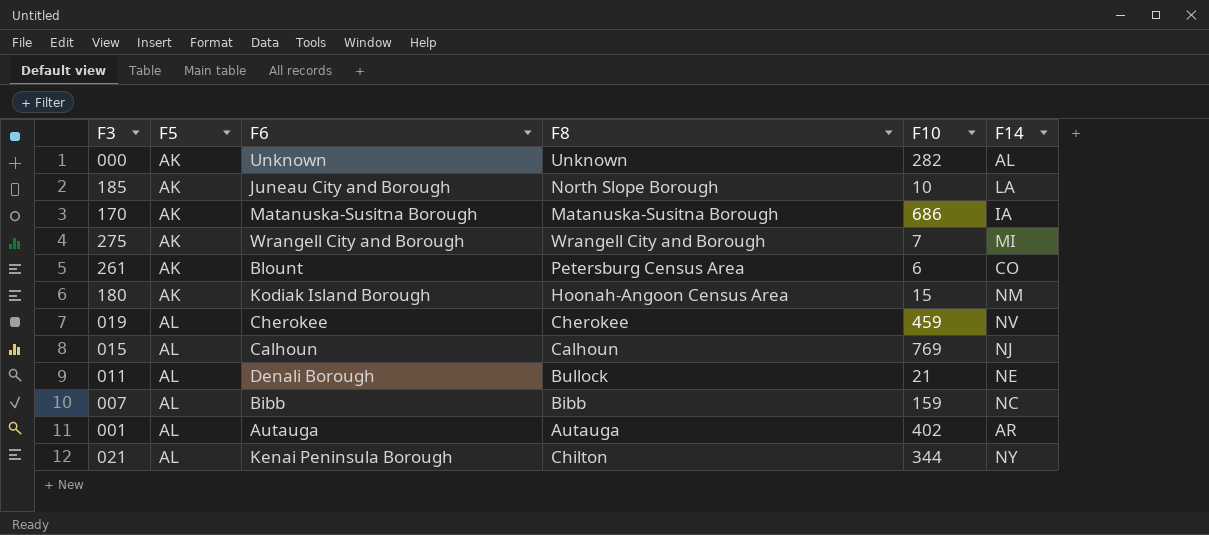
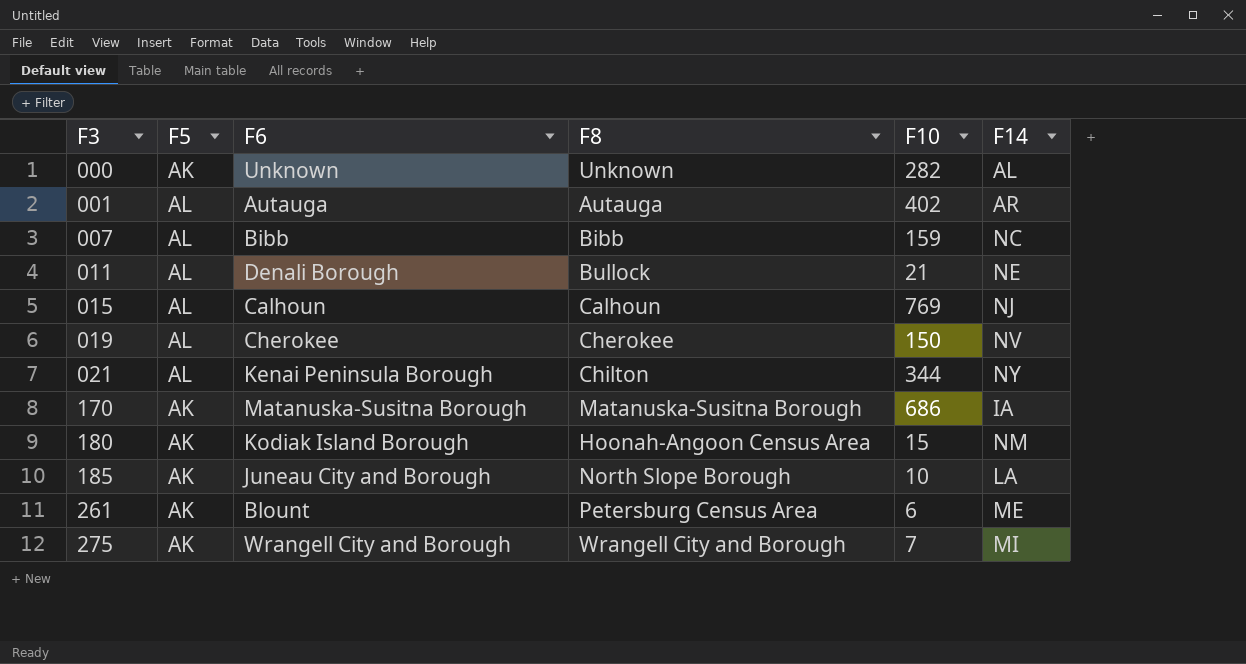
row order: F5 ascending -> F3 ascending
019 | F10: 459 -> 150
261 | F14: CO -> ME

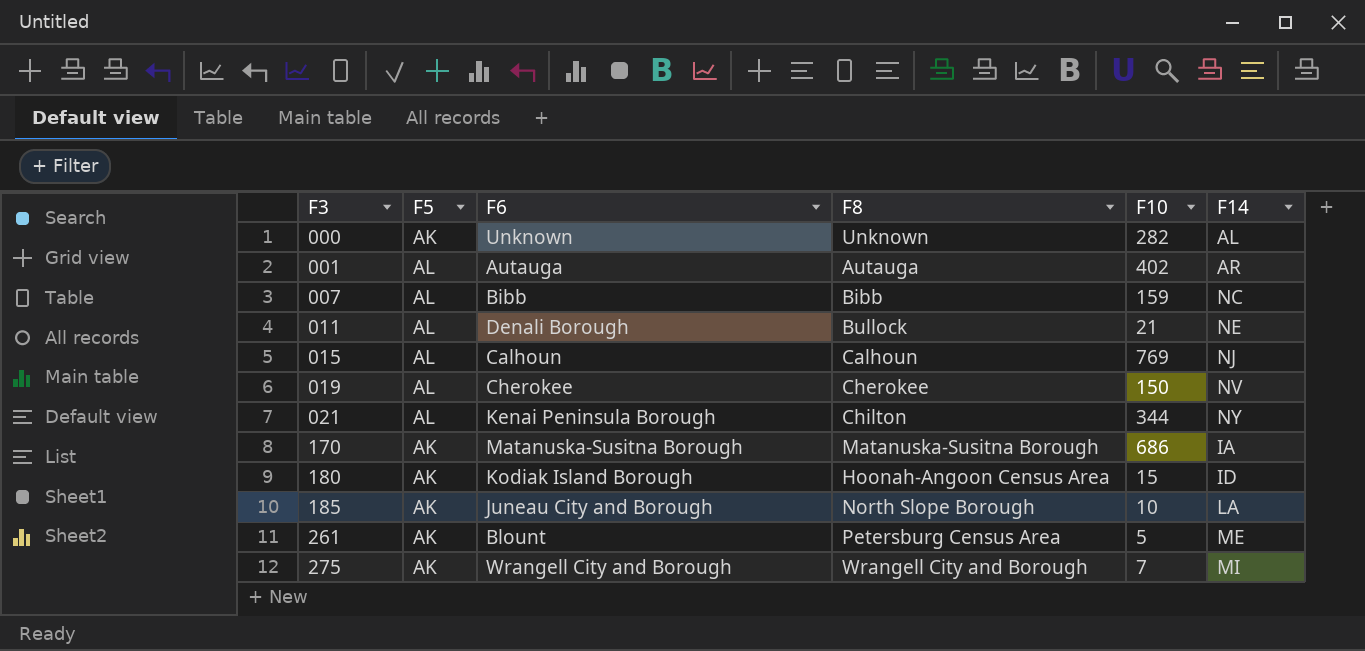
180 | F14: NM -> ID
261 | F10: 6 -> 5

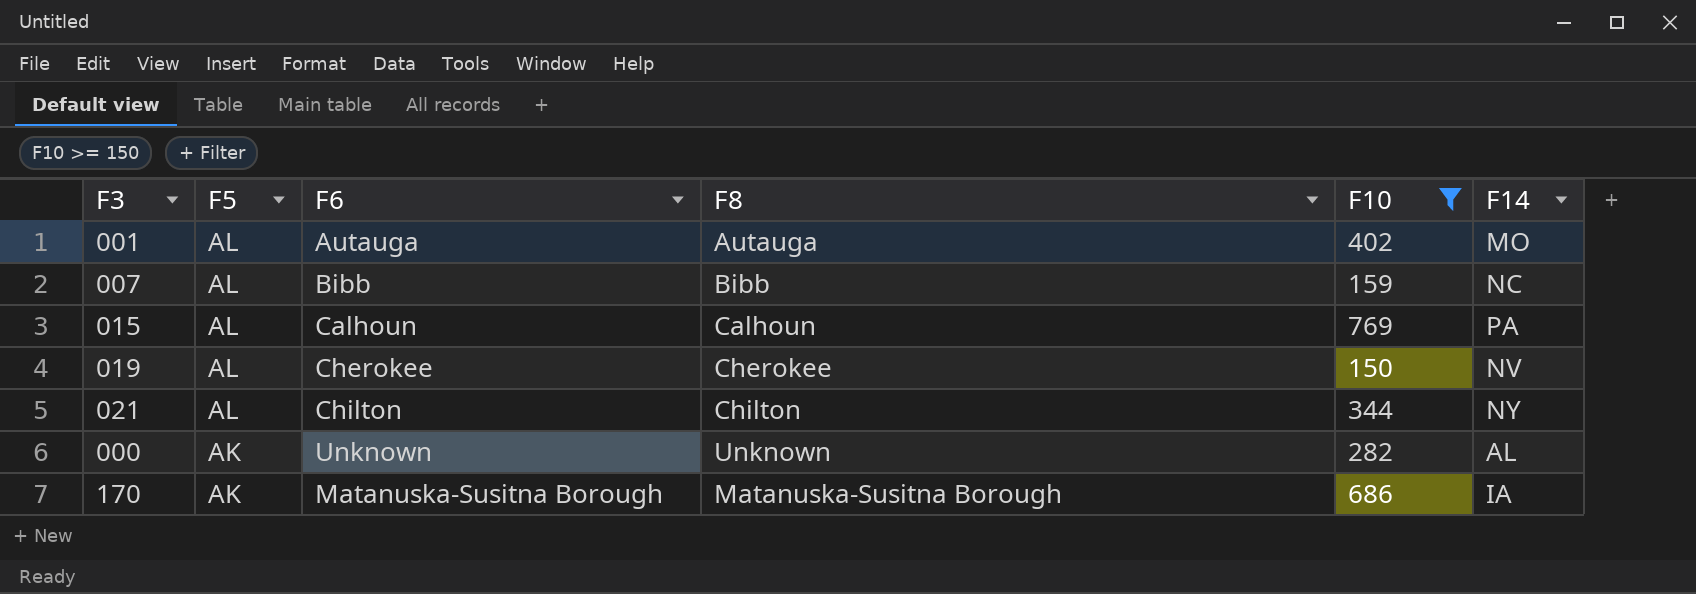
filter: none -> F10 >= 150
row order: F3 ascending -> F5 descending
001 | F14: AR -> MO
015 | F14: NJ -> PA
021 | F6: Kenai Peninsula Borough -> Chilton

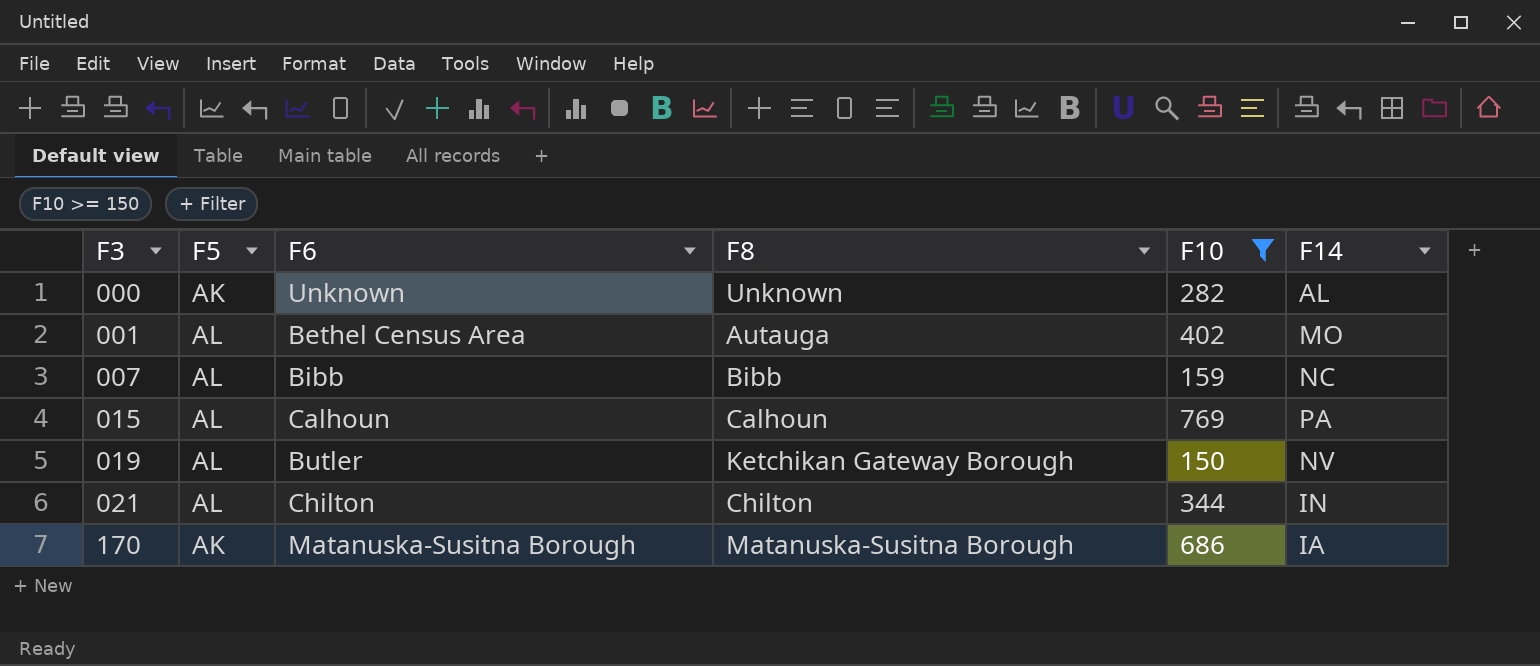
row order: F5 descending -> F3 ascending
001 | F6: Autauga -> Bethel Census Area
019 | F6: Cherokee -> Butler
019 | F8: Cherokee -> Ketchikan Gateway Borough
021 | F14: NY -> IN

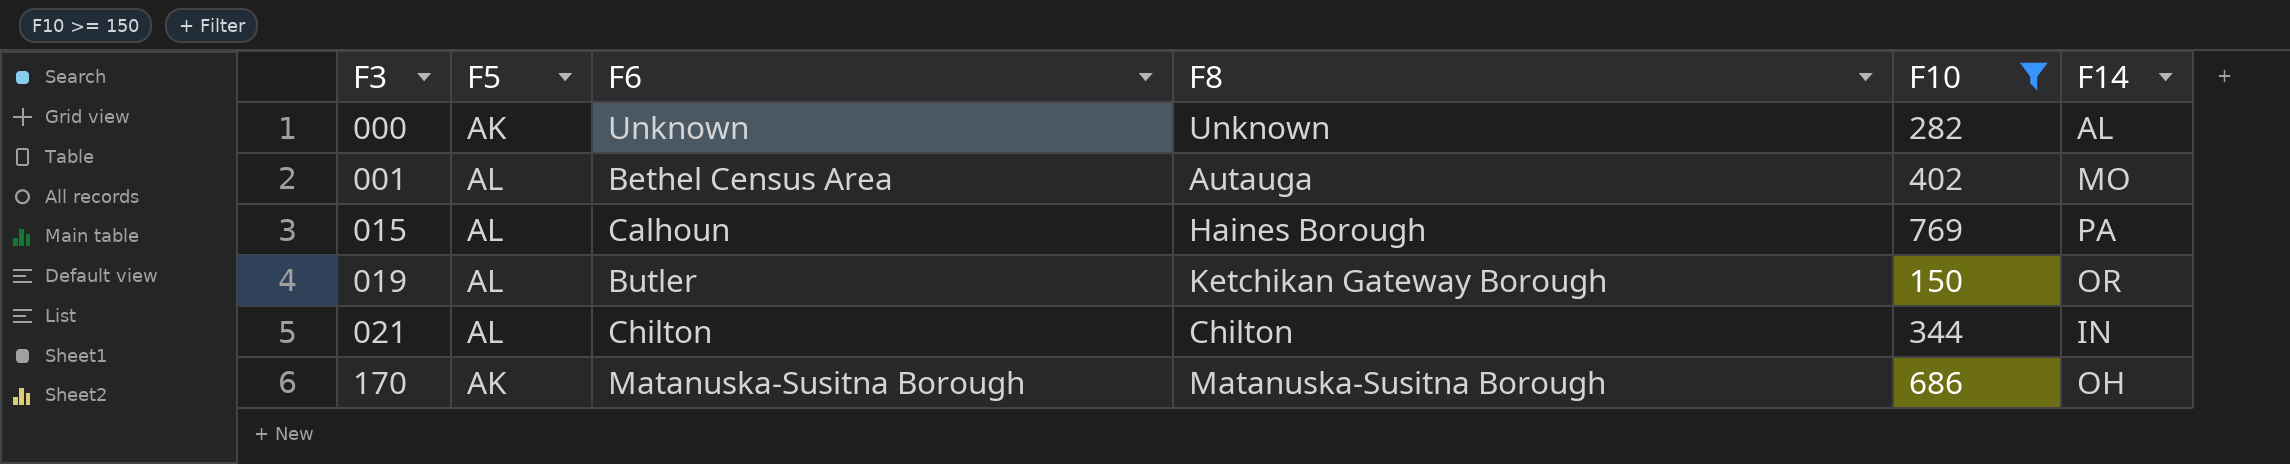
row 007: AL | Bibb | Bibb | 159 | NC -> none
015 | F8: Calhoun -> Haines Borough
019 | F14: NV -> OR
170 | F14: IA -> OH

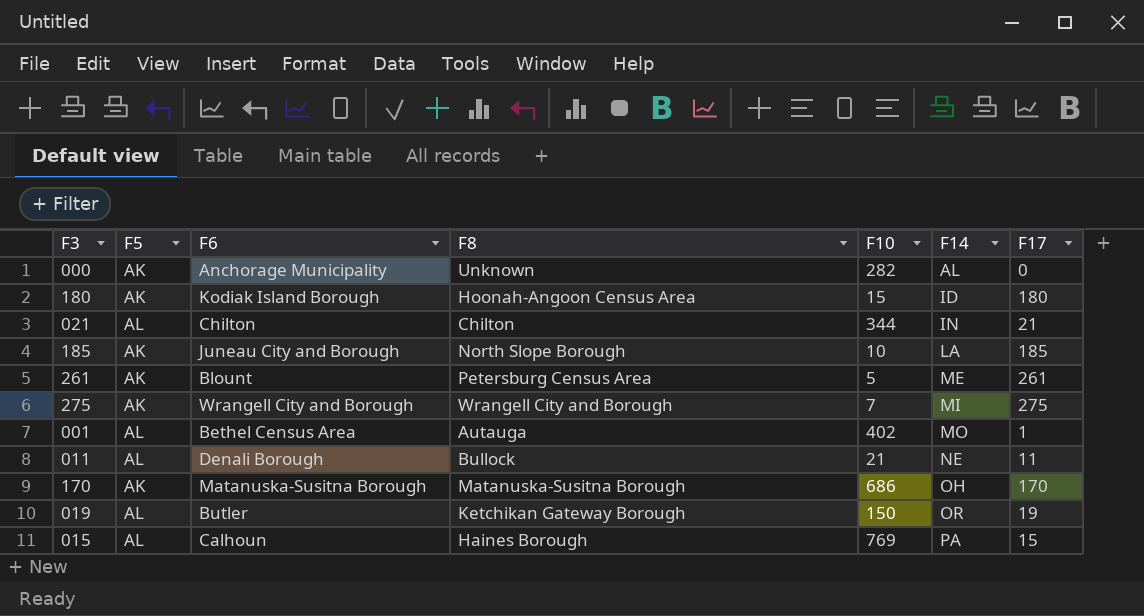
filter: F10 >= 150 -> none
row order: F3 ascending -> F14 ascending
column F17 | position: none -> 7
000 | F6: Unknown -> Anchorage Municipality

